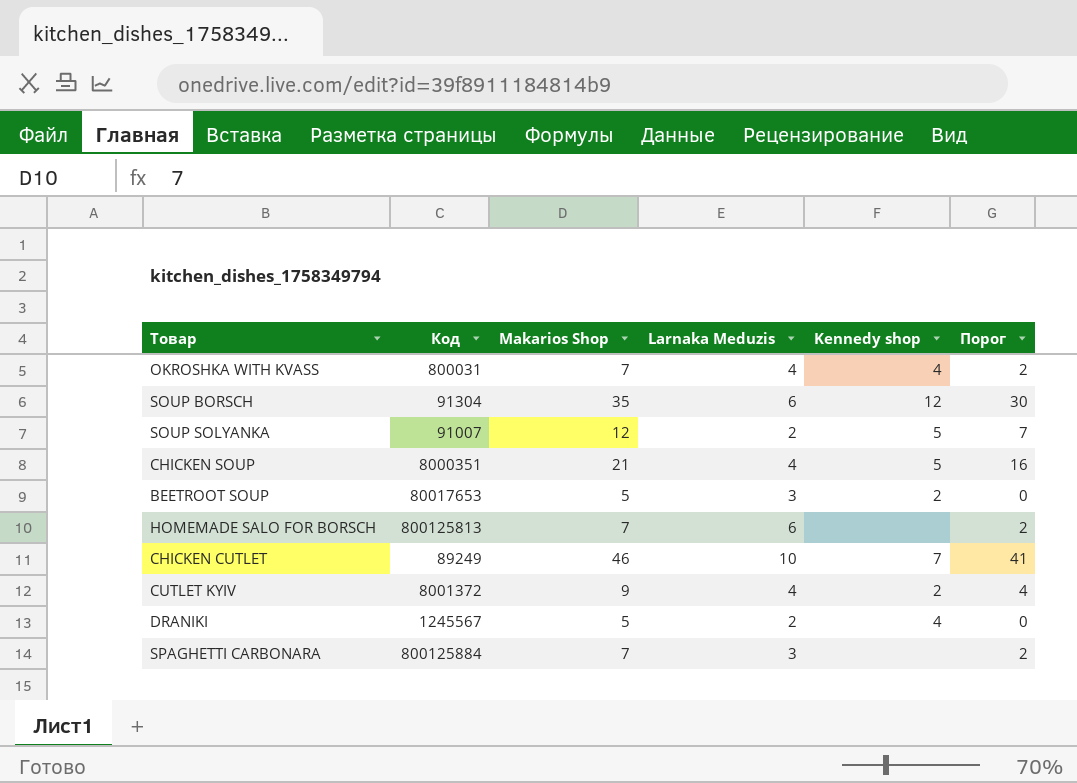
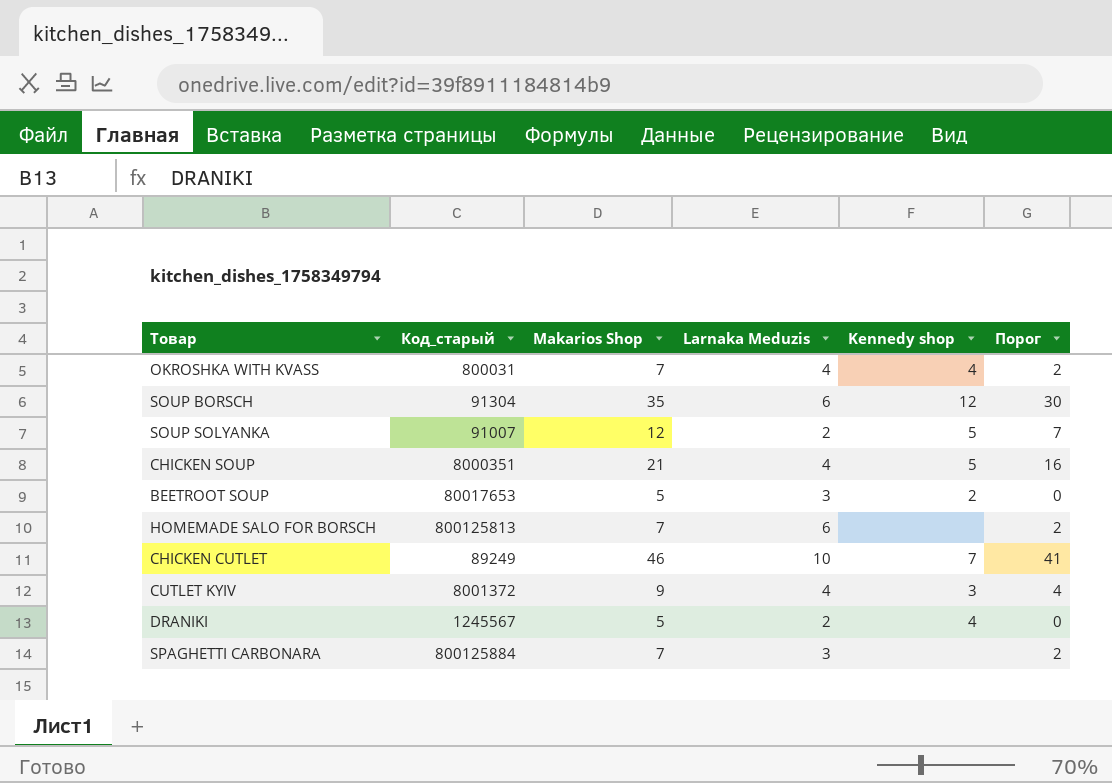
column name: Код -> Код_старый
CUTLET KYIV | Kennedy shop: 2 -> 3

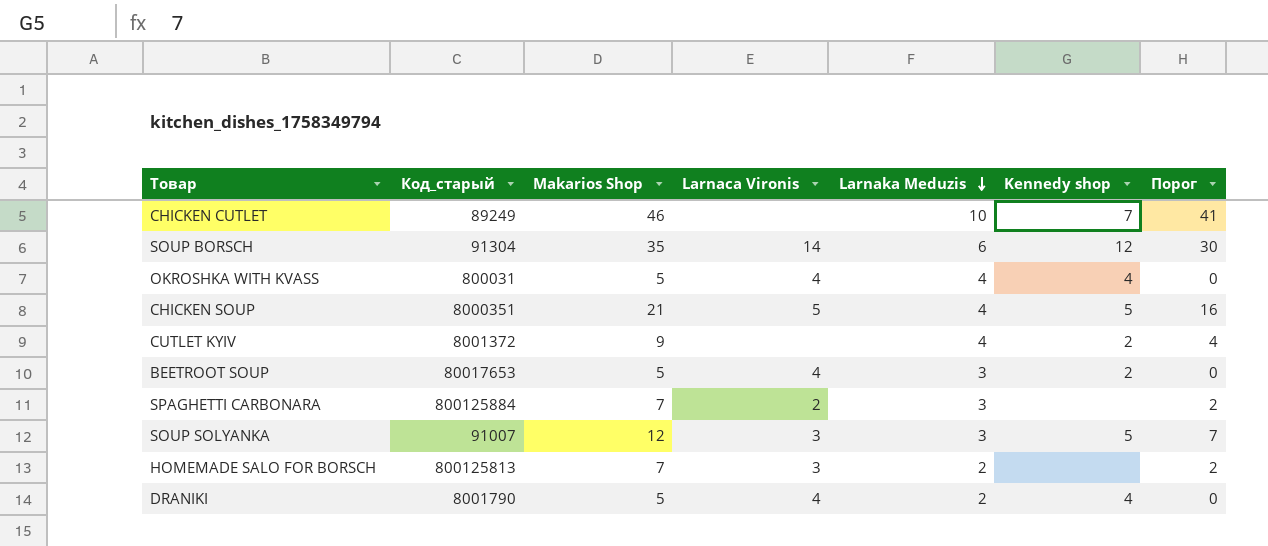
row order: none -> Larnaka Meduzis descending
column Larnaca Vironis | position: none -> 4
OKROSHKA WITH KVASS | Makarios Shop: 7 -> 5
OKROSHKA WITH KVASS | Порог: 2 -> 0
CUTLET KYIV | Kennedy shop: 3 -> 2
SOUP SOLYANKA | Larnaka Meduzis: 2 -> 3
HOMEMADE SALO FOR BORSCH | Larnaka Meduzis: 6 -> 2
DRANIKI | Код_старый: 1245567 -> 8001790

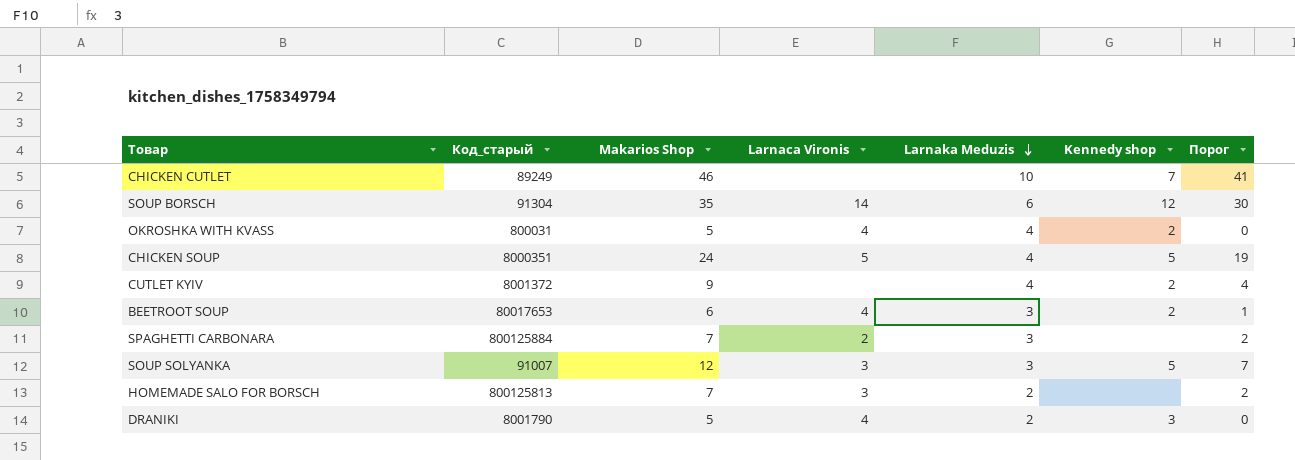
OKROSHKA WITH KVASS | Kennedy shop: 4 -> 2
CHICKEN SOUP | Makarios Shop: 21 -> 24
CHICKEN SOUP | Порог: 16 -> 19
BEETROOT SOUP | Makarios Shop: 5 -> 6
BEETROOT SOUP | Порог: 0 -> 1
DRANIKI | Kennedy shop: 4 -> 3

